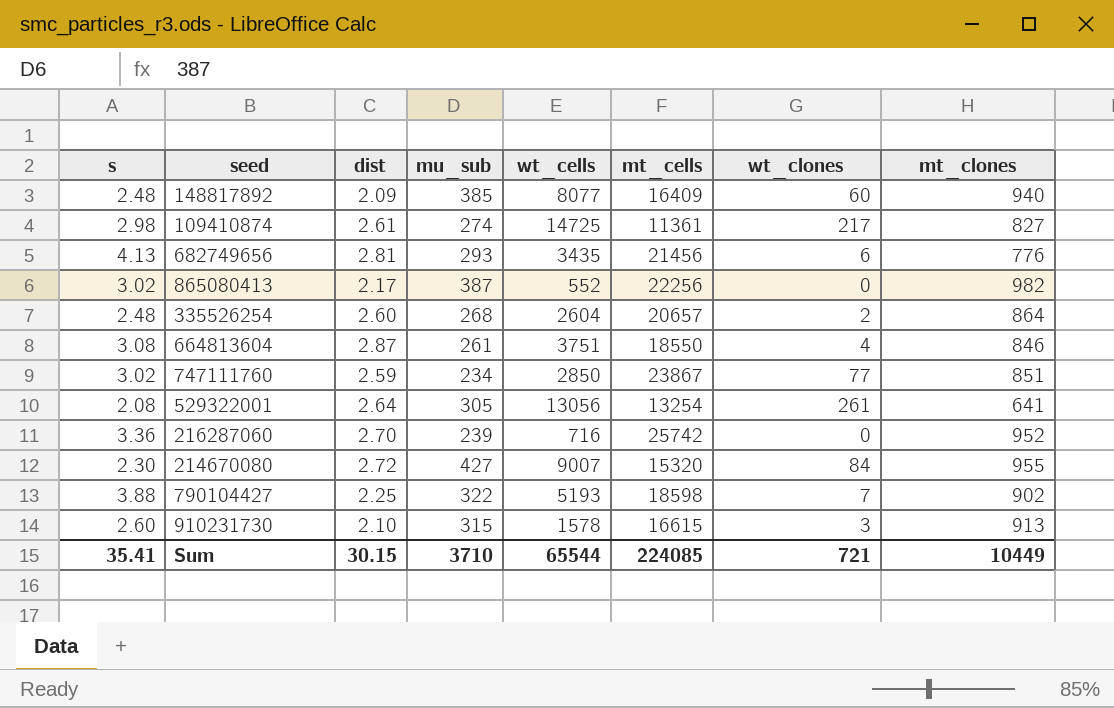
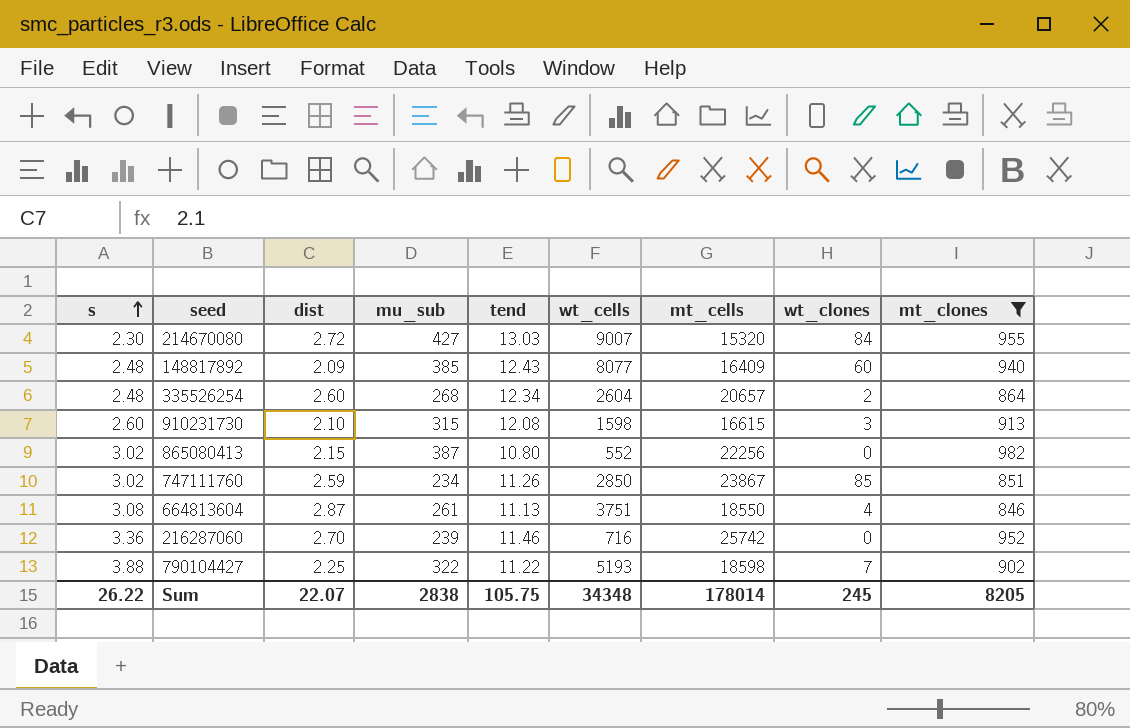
filter: none -> mt_clones >= 846
row order: none -> s ascending
column tend | position: none -> 5
910231730 | wt_cells: 1578 -> 1598
865080413 | dist: 2.17 -> 2.15
747111760 | wt_clones: 77 -> 85
Sum | s: 35.41 -> 26.22
Sum | dist: 30.15 -> 22.07
Sum | mu_sub: 3710 -> 2838
Sum | wt_cells: 65544 -> 34348
Sum | mt_cells: 224085 -> 178014
Sum | wt_clones: 721 -> 245
Sum | mt_clones: 10449 -> 8205

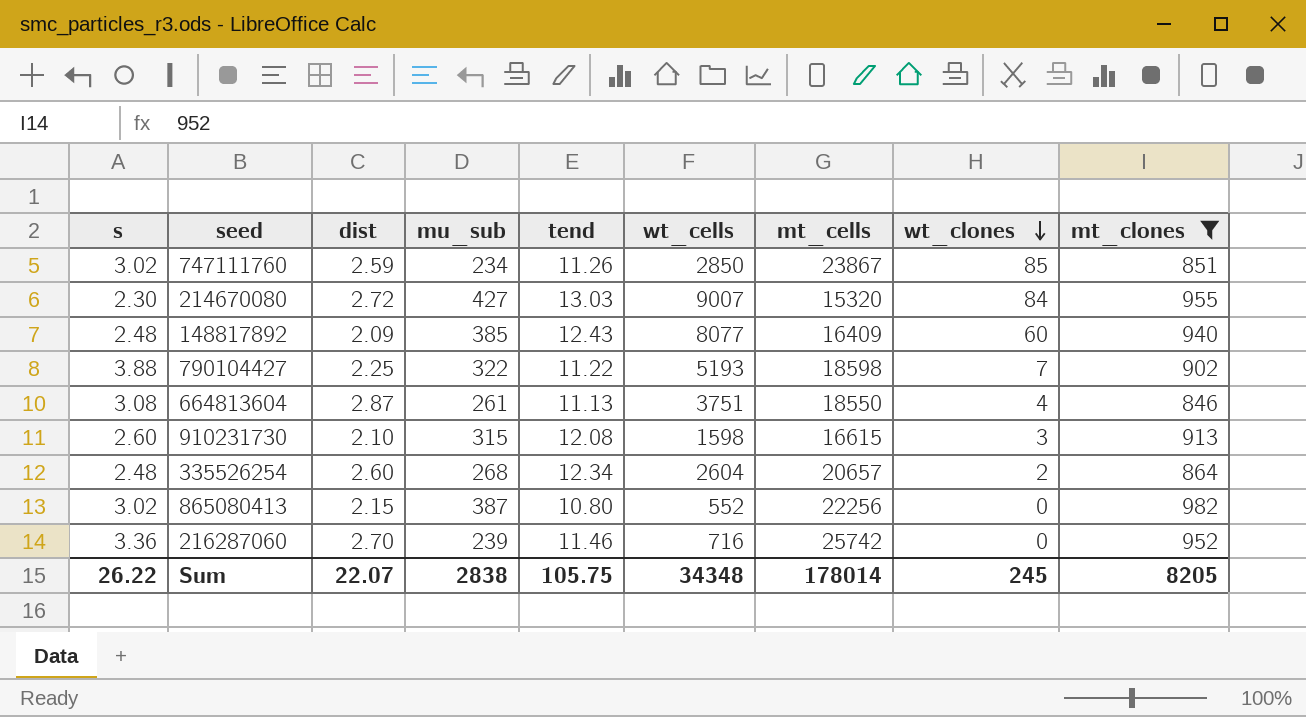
row order: s ascending -> wt_clones descending

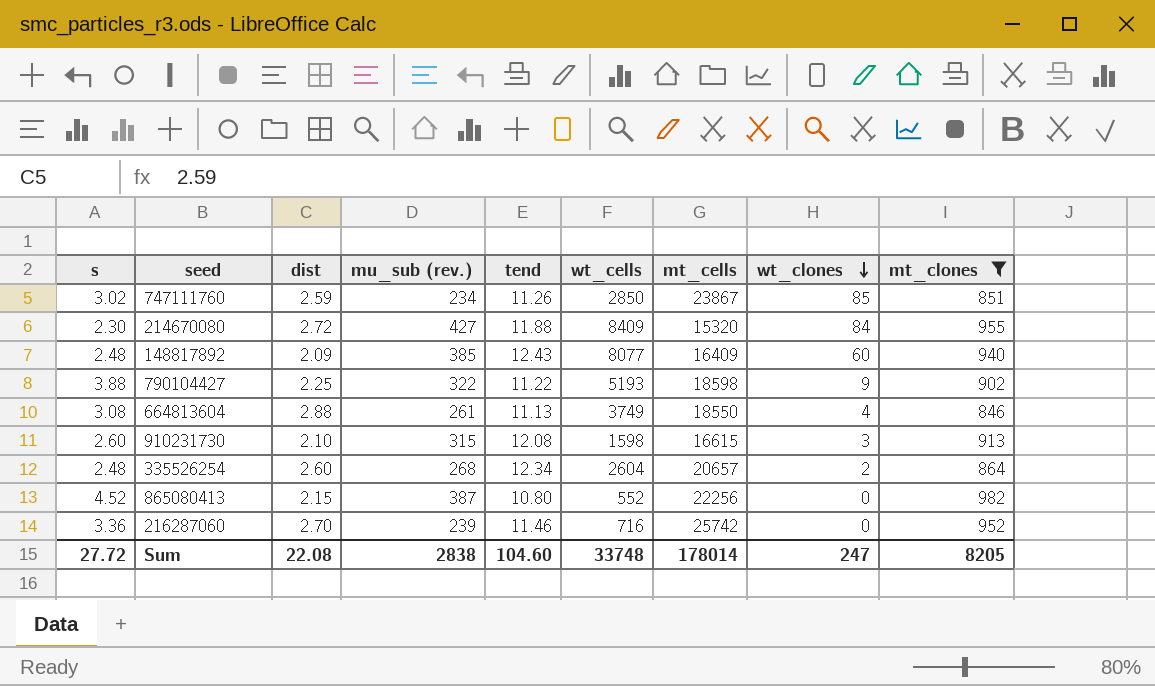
column name: mu_sub -> mu_sub (rev.)
214670080 | tend: 13.03 -> 11.88
214670080 | wt_cells: 9007 -> 8409
790104427 | wt_clones: 7 -> 9
664813604 | dist: 2.87 -> 2.88
664813604 | wt_cells: 3751 -> 3749
865080413 | s: 3.02 -> 4.52
Sum | s: 26.22 -> 27.72
Sum | dist: 22.07 -> 22.08
Sum | tend: 105.75 -> 104.60
Sum | wt_cells: 34348 -> 33748
Sum | wt_clones: 245 -> 247

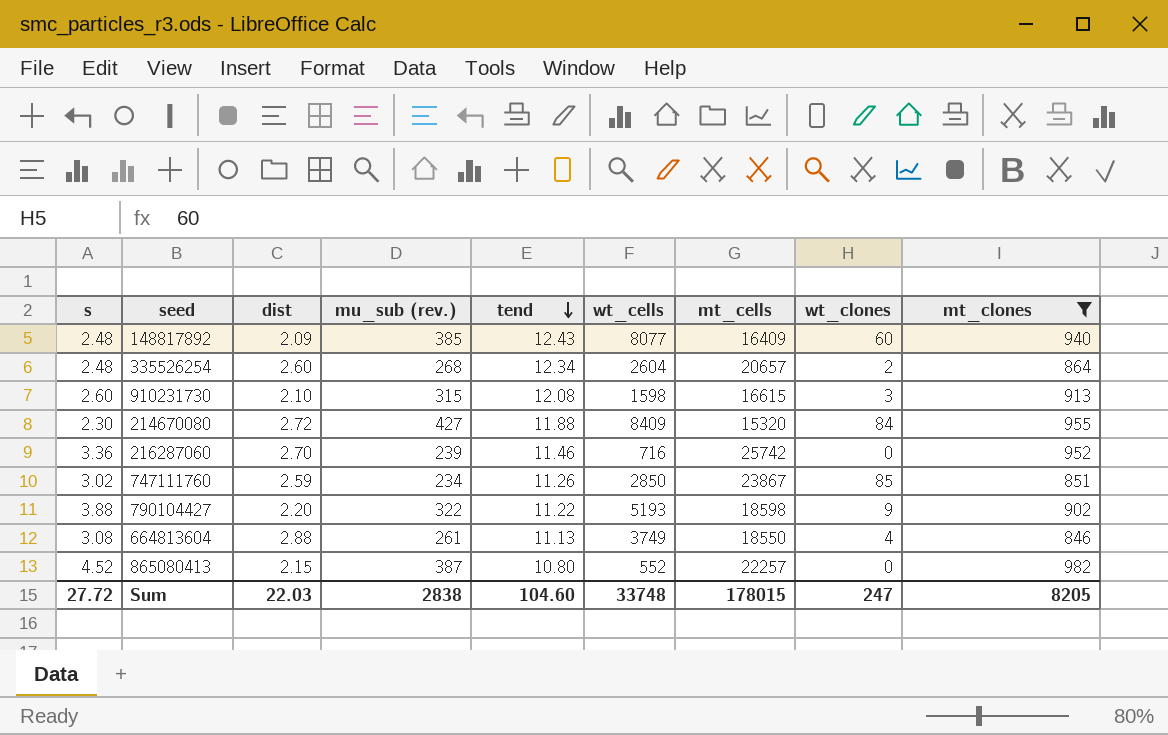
row order: wt_clones descending -> tend descending
790104427 | dist: 2.25 -> 2.20
865080413 | mt_cells: 22256 -> 22257
Sum | dist: 22.08 -> 22.03
Sum | mt_cells: 178014 -> 178015

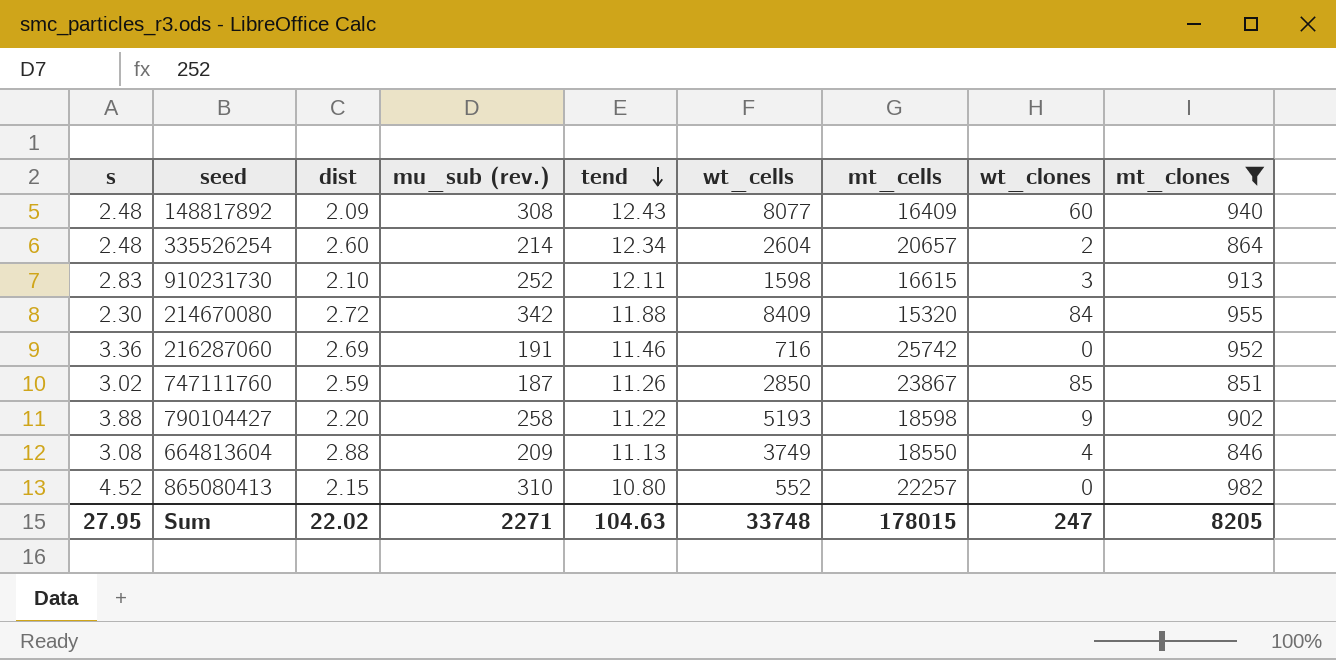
148817892 | mu_sub (rev.): 385 -> 308
335526254 | mu_sub (rev.): 268 -> 214
910231730 | s: 2.60 -> 2.83
910231730 | mu_sub (rev.): 315 -> 252
910231730 | tend: 12.08 -> 12.11
214670080 | mu_sub (rev.): 427 -> 342
216287060 | dist: 2.70 -> 2.69
216287060 | mu_sub (rev.): 239 -> 191
747111760 | mu_sub (rev.): 234 -> 187
790104427 | mu_sub (rev.): 322 -> 258
664813604 | mu_sub (rev.): 261 -> 209
865080413 | mu_sub (rev.): 387 -> 310
Sum | s: 27.72 -> 27.95
Sum | dist: 22.03 -> 22.02
Sum | mu_sub (rev.): 2838 -> 2271
Sum | tend: 104.60 -> 104.63

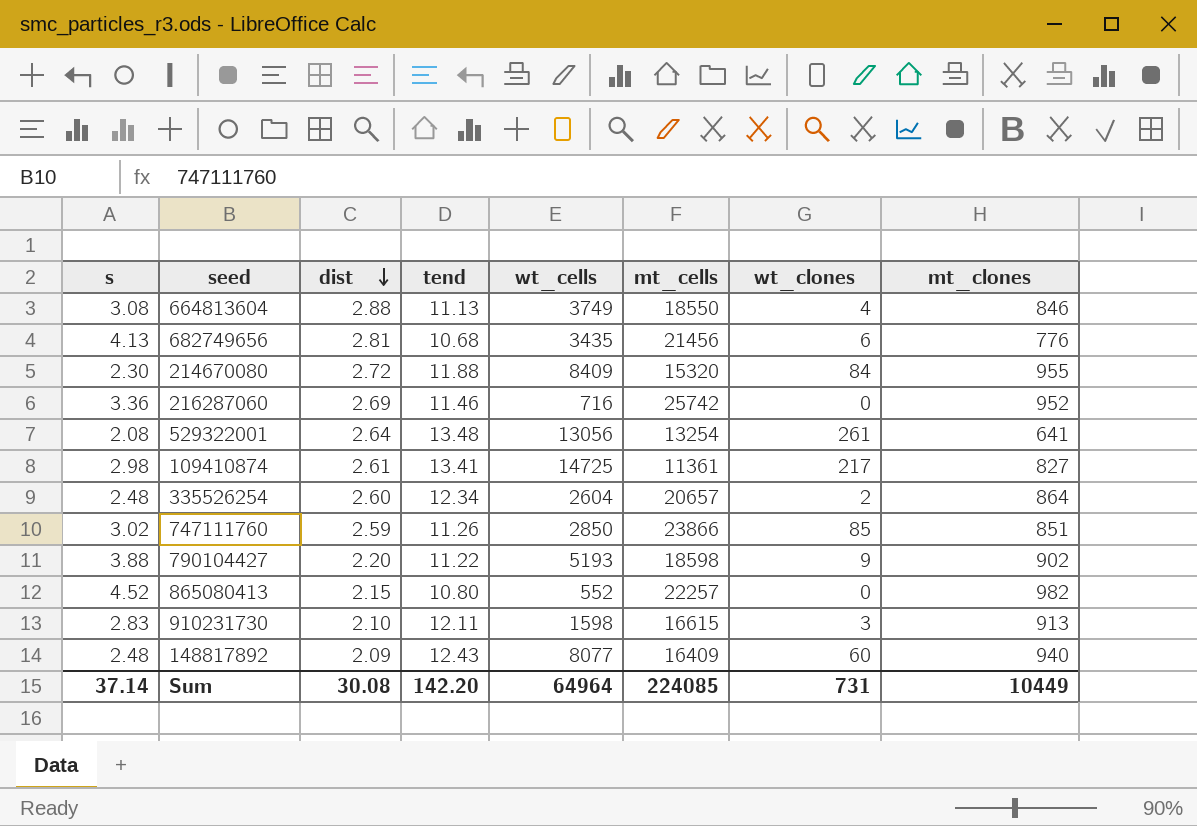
filter: mt_clones >= 846 -> none
row order: tend descending -> dist descending
column mu_sub (rev.) | position: 4 -> none
747111760 | mt_cells: 23867 -> 23866
Sum | s: 27.95 -> 37.14
Sum | dist: 22.02 -> 30.08
Sum | tend: 104.63 -> 142.20
Sum | wt_cells: 33748 -> 64964
Sum | mt_cells: 178015 -> 224085
Sum | wt_clones: 247 -> 731
Sum | mt_clones: 8205 -> 10449

